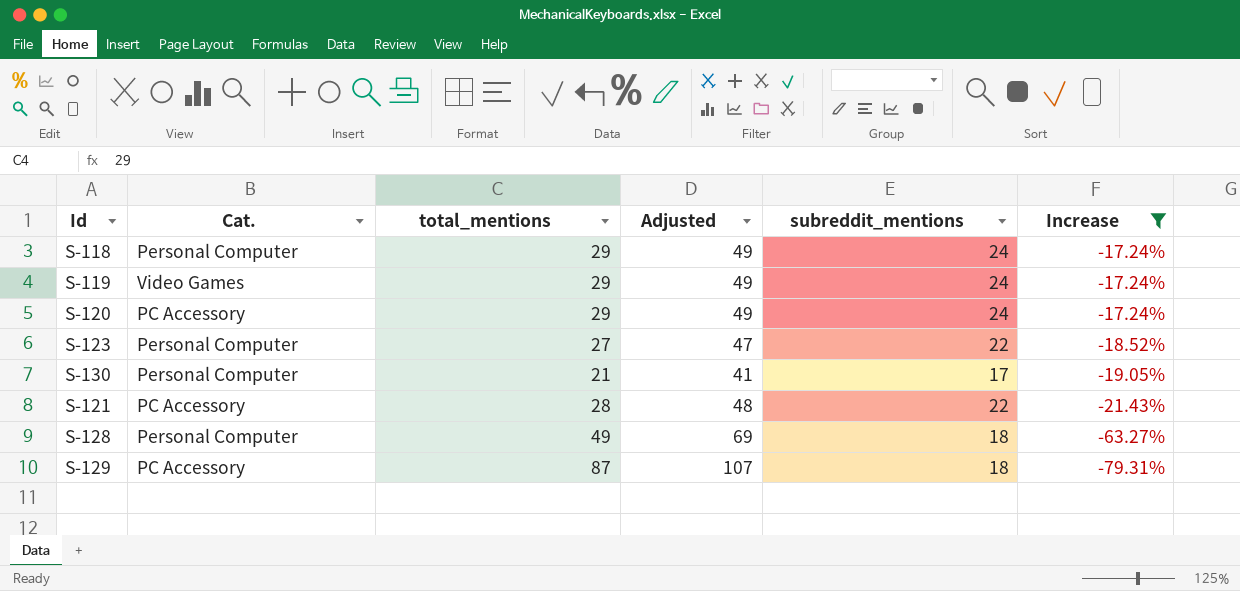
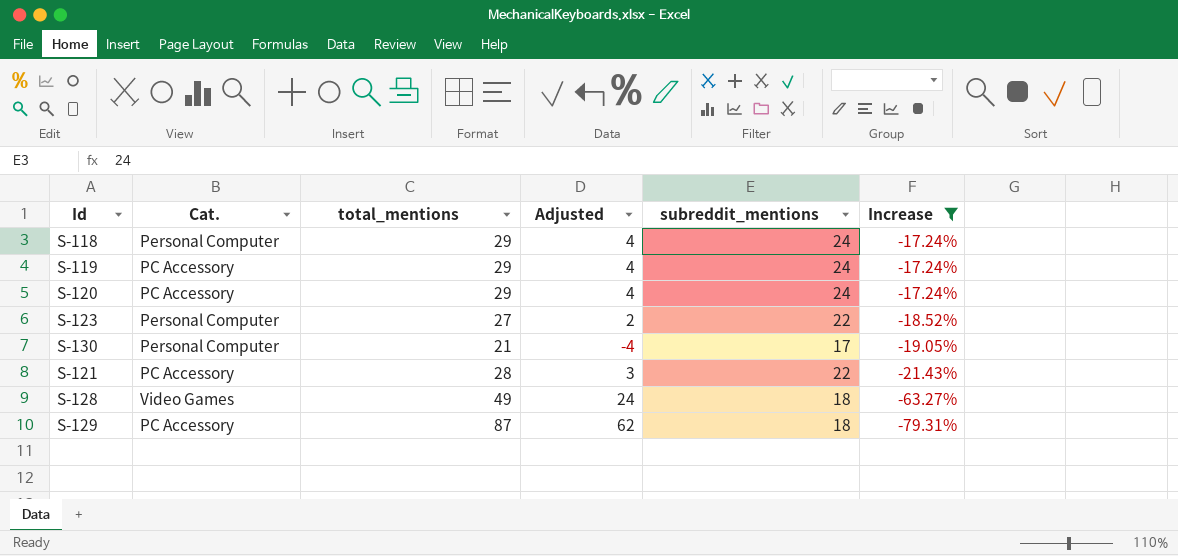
column Adjusted | formula: [total_mentions] + 20 -> [total_mentions] - 25
S-119 | Cat.: Video Games -> PC Accessory
S-128 | Cat.: Personal Computer -> Video Games

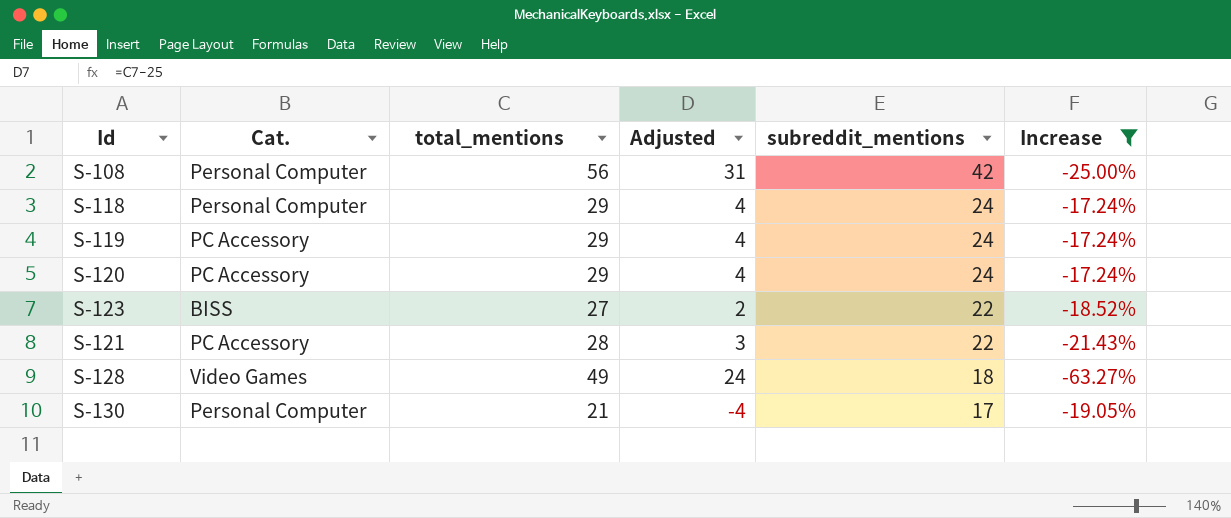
row order: Increase descending -> subreddit_mentions descending
row S-129: PC Accessory | 87 | 62 | 18 | -79.31% -> none
row S-108: none -> Personal Computer | 56 | 31 | 42 | -25.00%
S-123 | Cat.: Personal Computer -> BISS

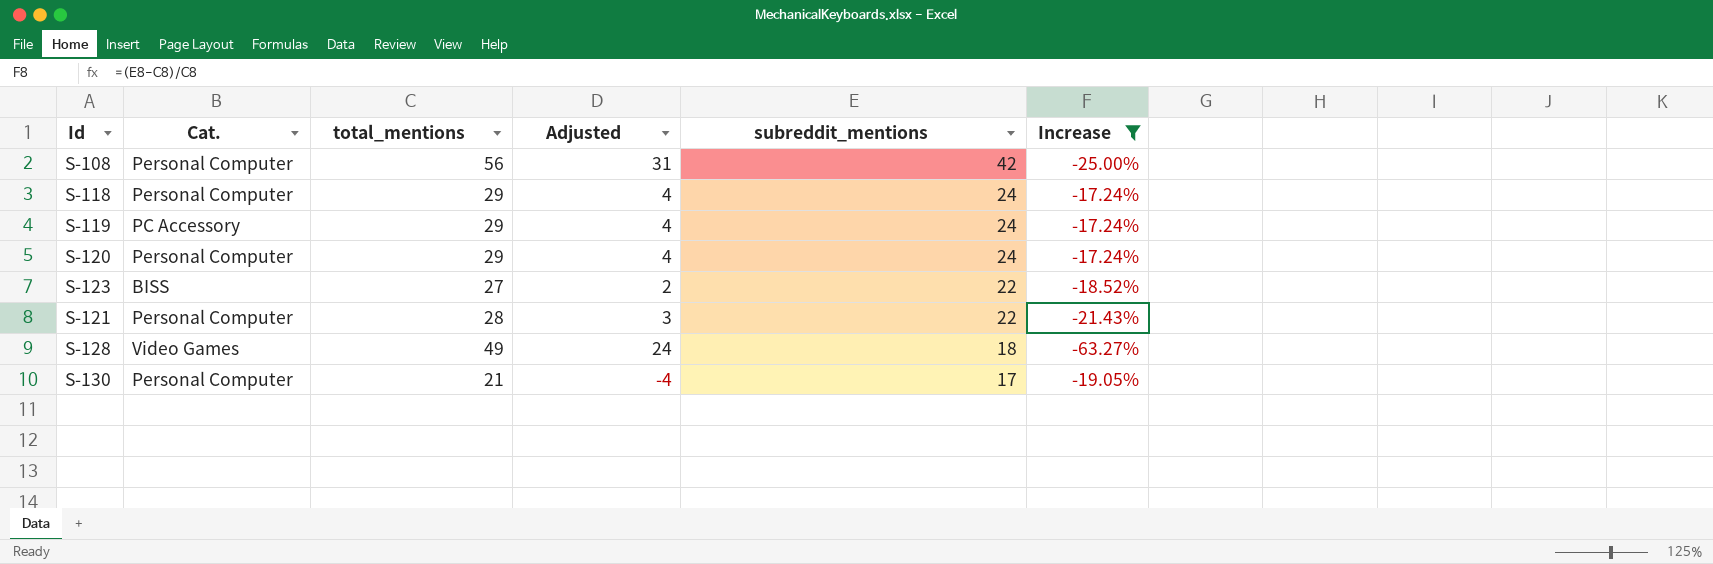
S-120 | Cat.: PC Accessory -> Personal Computer
S-121 | Cat.: PC Accessory -> Personal Computer

